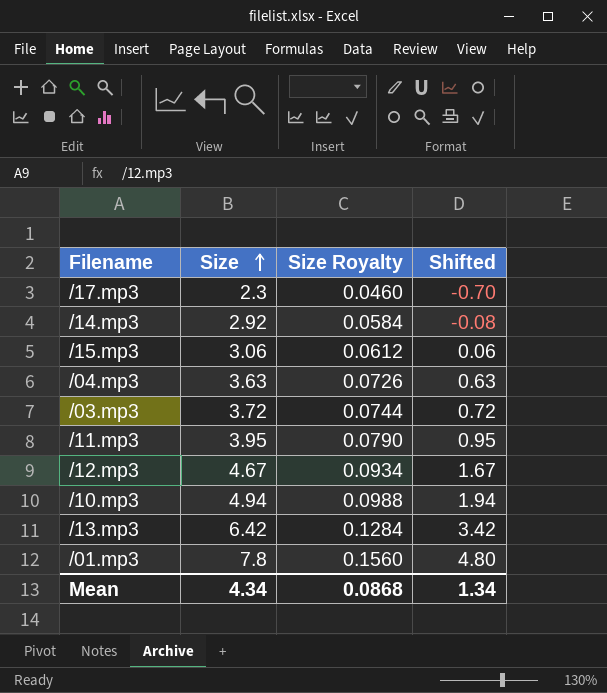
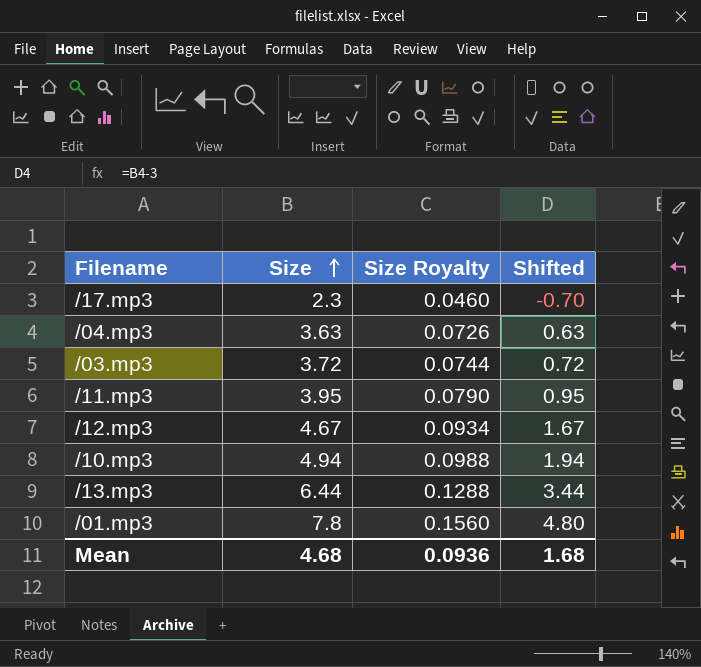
row /14.mp3: 2.92 | 0.0584 | -0.08 -> none
row /15.mp3: 3.06 | 0.0612 | 0.06 -> none
/13.mp3 | Size: 6.42 -> 6.44
/13.mp3 | Size Royalty: 0.1284 -> 0.1288
/13.mp3 | Shifted: 3.42 -> 3.44
Mean | Size: 4.34 -> 4.68
Mean | Size Royalty: 0.0868 -> 0.0936
Mean | Shifted: 1.34 -> 1.68

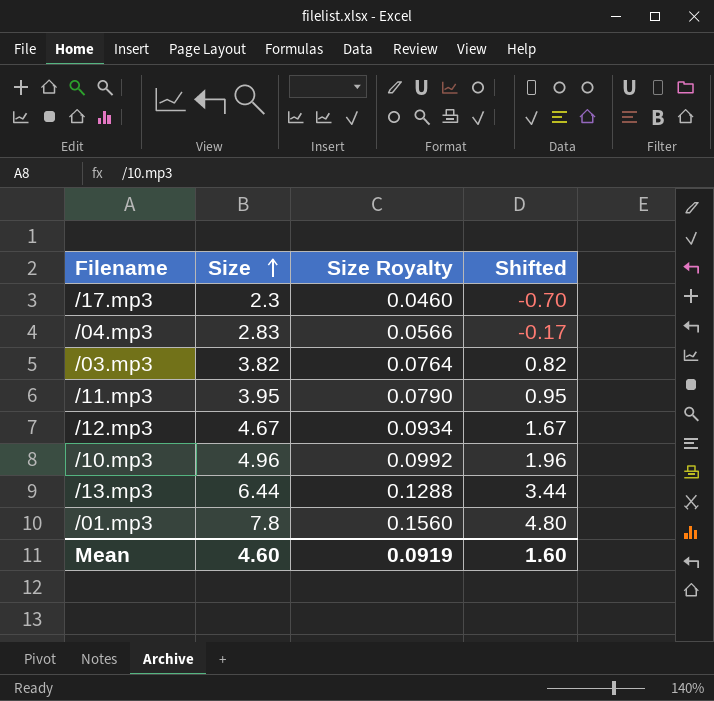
/04.mp3 | Size: 3.63 -> 2.83
/04.mp3 | Size Royalty: 0.0726 -> 0.0566
/04.mp3 | Shifted: 0.63 -> -0.17
/03.mp3 | Size: 3.72 -> 3.82
/03.mp3 | Size Royalty: 0.0744 -> 0.0764
/03.mp3 | Shifted: 0.72 -> 0.82
/10.mp3 | Size: 4.94 -> 4.96
/10.mp3 | Size Royalty: 0.0988 -> 0.0992
/10.mp3 | Shifted: 1.94 -> 1.96
Mean | Size: 4.68 -> 4.60
Mean | Size Royalty: 0.0936 -> 0.0919
Mean | Shifted: 1.68 -> 1.60

